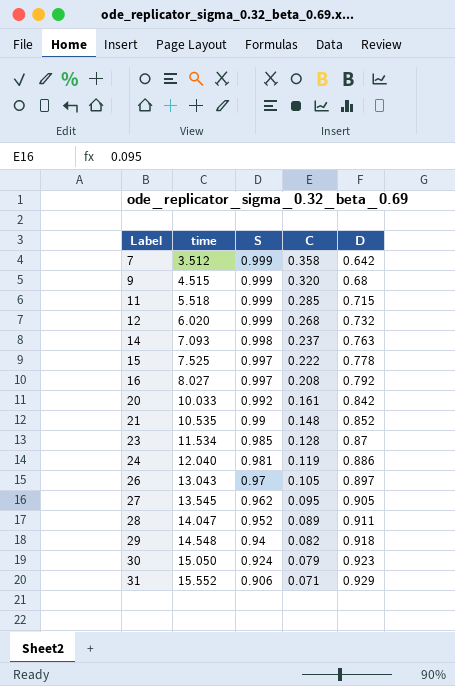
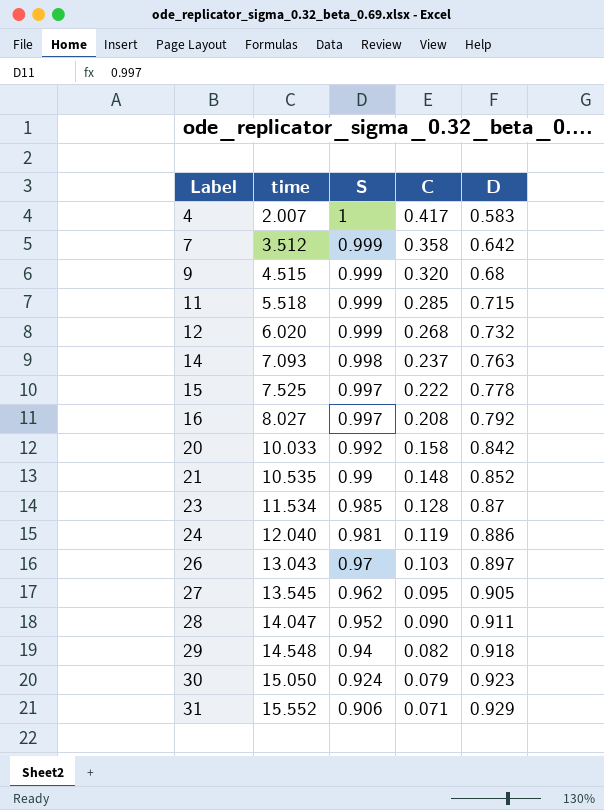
row 4: none -> 2.007 | 1 | 0.417 | 0.583
20 | C: 0.161 -> 0.158
26 | C: 0.105 -> 0.103
28 | C: 0.089 -> 0.090

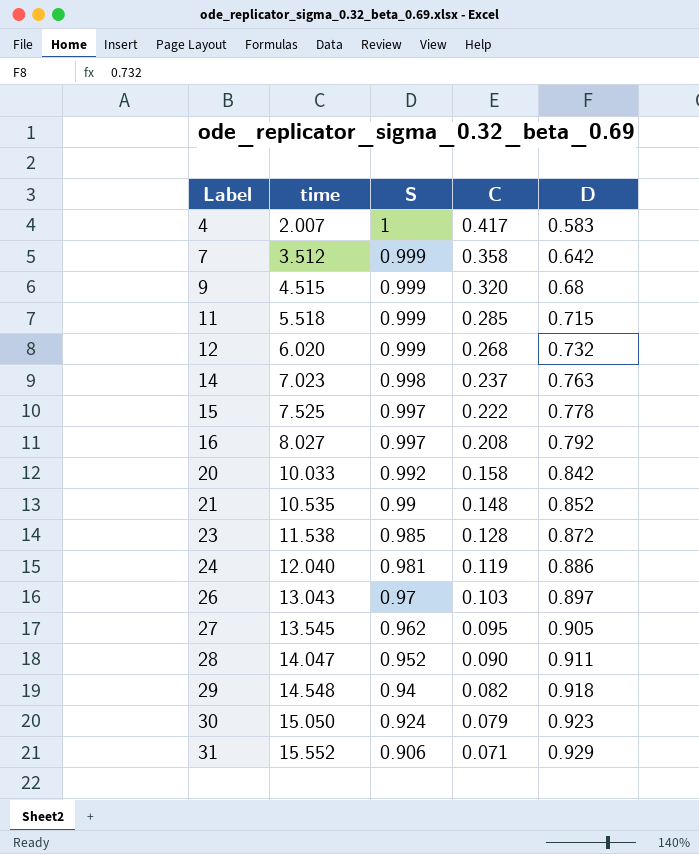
14 | time: 7.093 -> 7.023
23 | time: 11.534 -> 11.538
23 | D: 0.87 -> 0.872

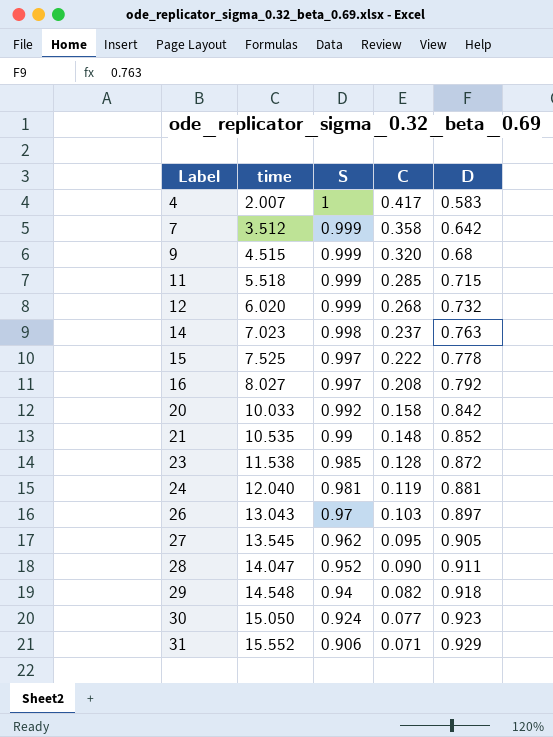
24 | D: 0.886 -> 0.881
30 | C: 0.079 -> 0.077

